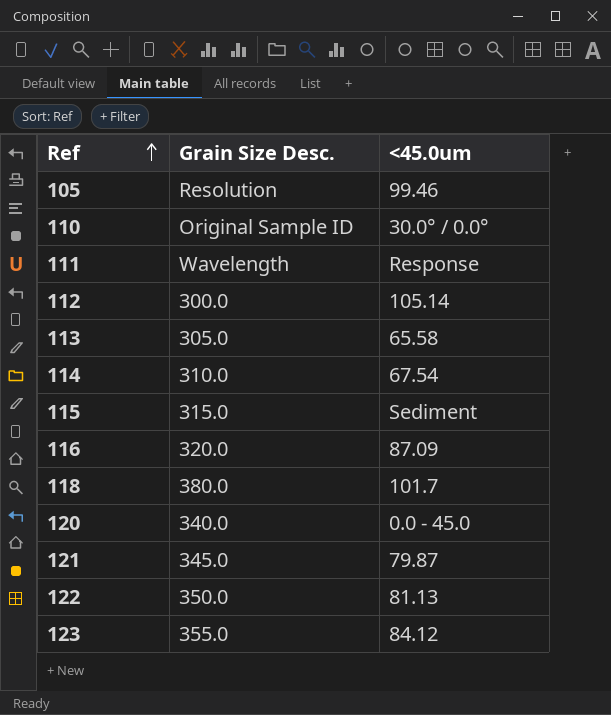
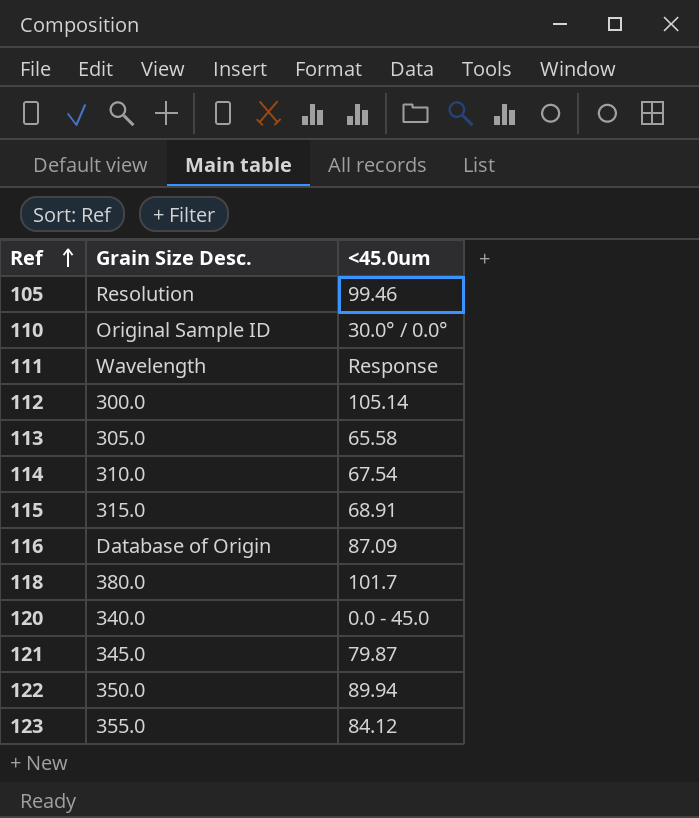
115 | <45.0um: Sediment -> 68.91
116 | Grain Size Desc.: 320.0 -> Database of Origin
122 | <45.0um: 81.13 -> 89.94

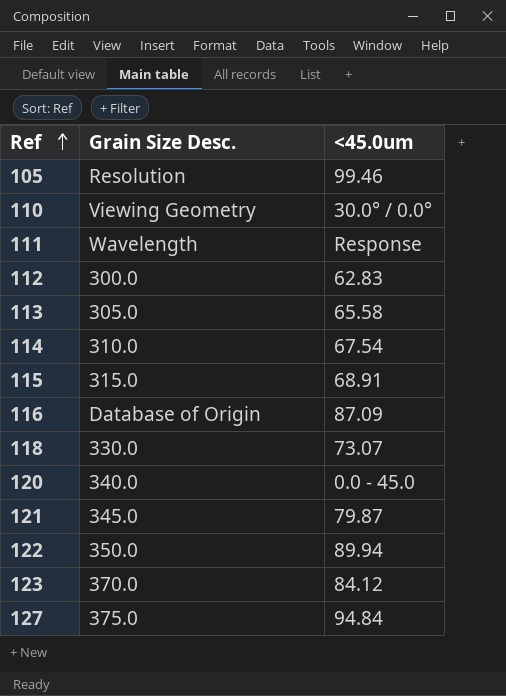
110 | Grain Size Desc.: Original Sample ID -> Viewing Geometry
112 | <45.0um: 105.14 -> 62.83
118 | Grain Size Desc.: 380.0 -> 330.0
118 | <45.0um: 101.7 -> 73.07
123 | Grain Size Desc.: 355.0 -> 370.0
row 127: none -> 375.0 | 94.84

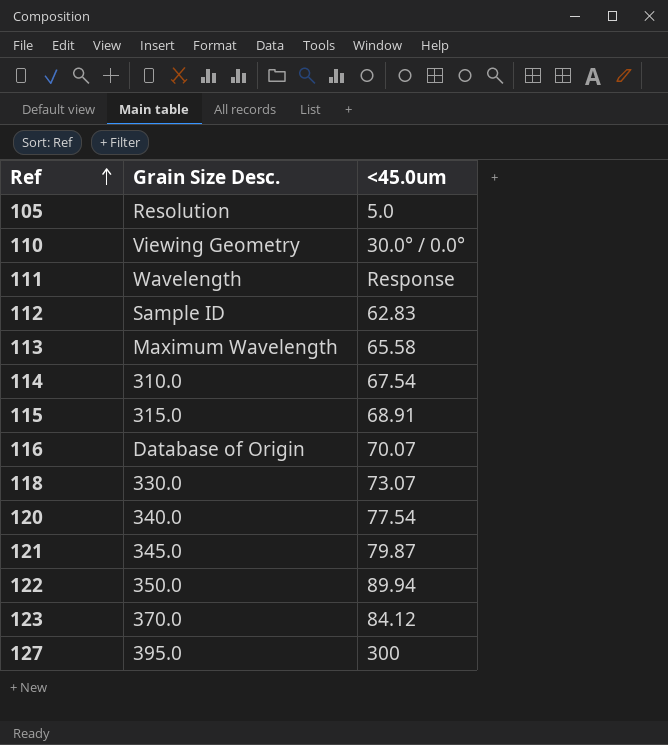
105 | <45.0um: 99.46 -> 5.0
112 | Grain Size Desc.: 300.0 -> Sample ID
113 | Grain Size Desc.: 305.0 -> Maximum Wavelength
116 | <45.0um: 87.09 -> 70.07
120 | <45.0um: 0.0 - 45.0 -> 77.54
127 | Grain Size Desc.: 375.0 -> 395.0
127 | <45.0um: 94.84 -> 300

